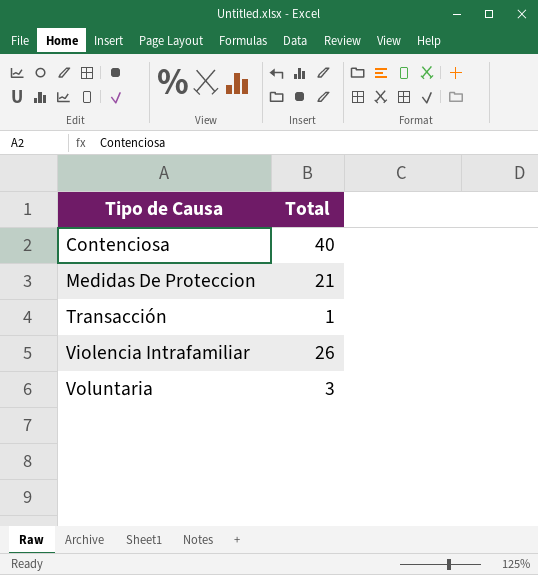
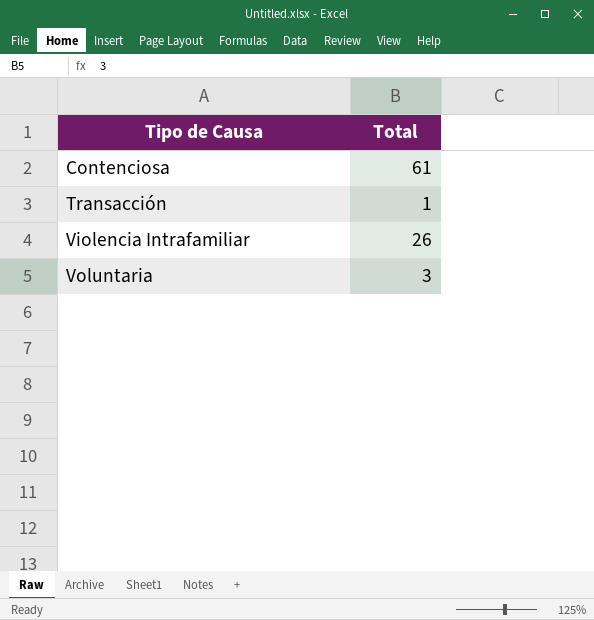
row Medidas De Proteccion: 21 -> none
Contenciosa | Total: 40 -> 61

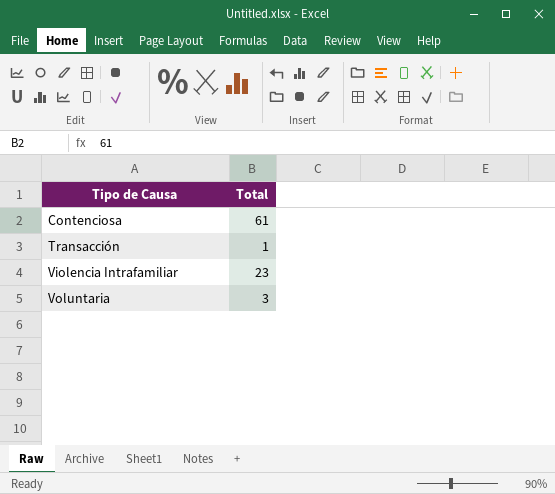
Violencia Intrafamiliar | Total: 26 -> 23

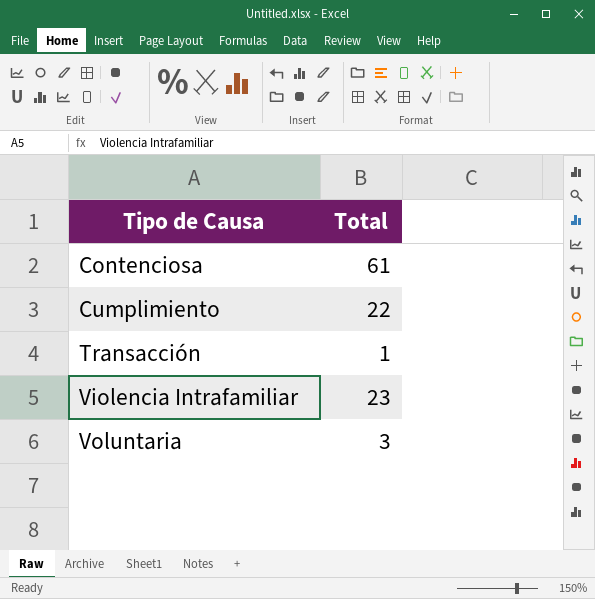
row Cumplimiento: none -> 22

